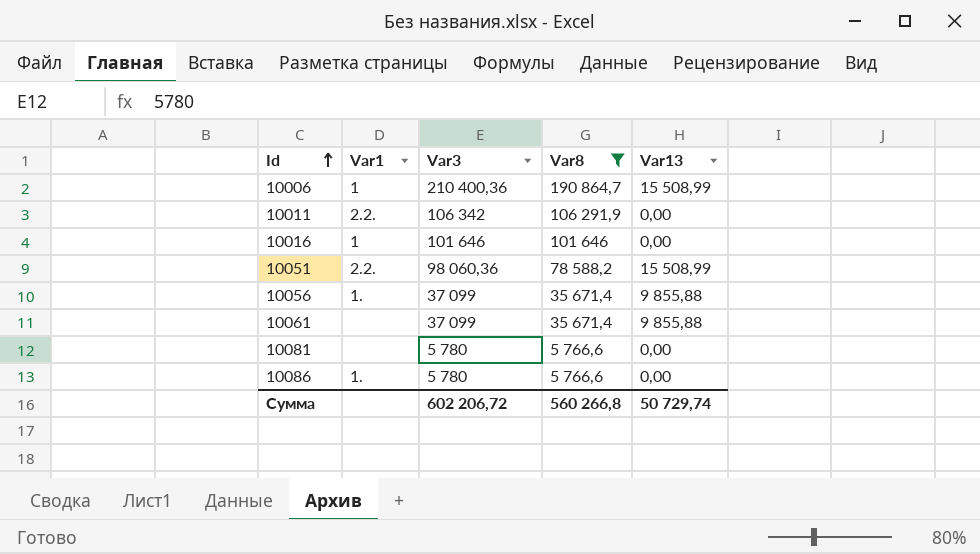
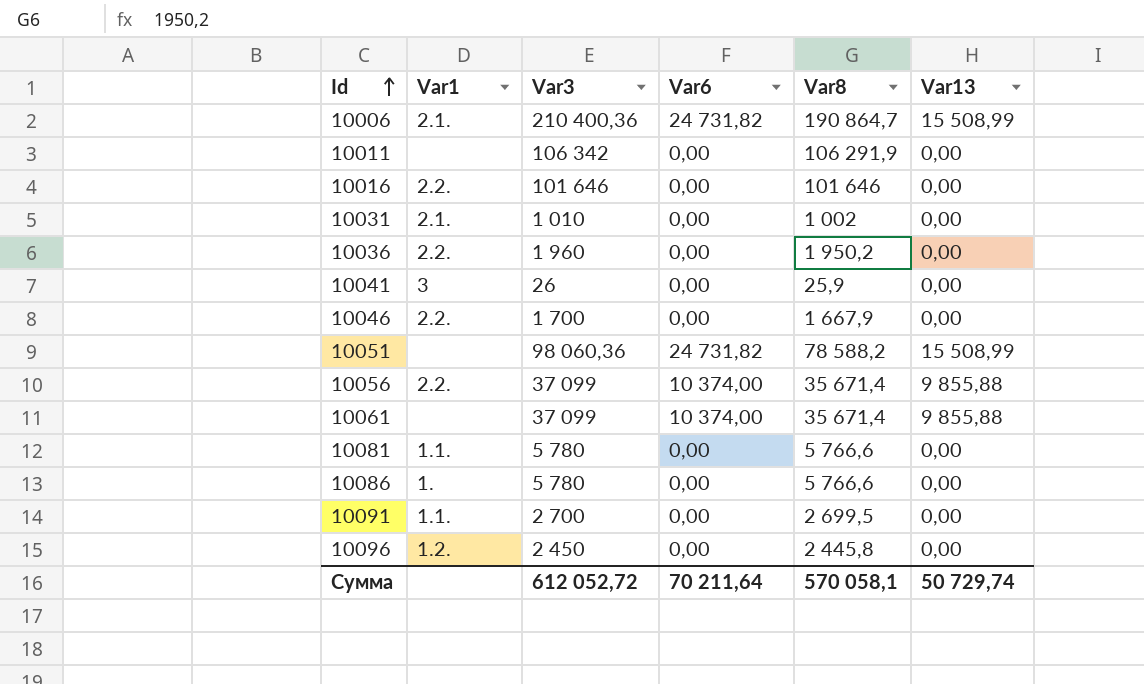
filter: Var8 >= 5 766,6 -> none
column Var6 | position: none -> 4
10006 | Var1: 1 -> 2.1.
10011 | Var1: 2.2. -> none
10016 | Var1: 1 -> 2.2.
10051 | Var1: 2.2. -> none
10056 | Var1: 1. -> 2.2.
10081 | Var1: none -> 1.1.
Сумма | Var3: 602 206,72 -> 612 052,72
Сумма | Var8: 560 266,8 -> 570 058,1

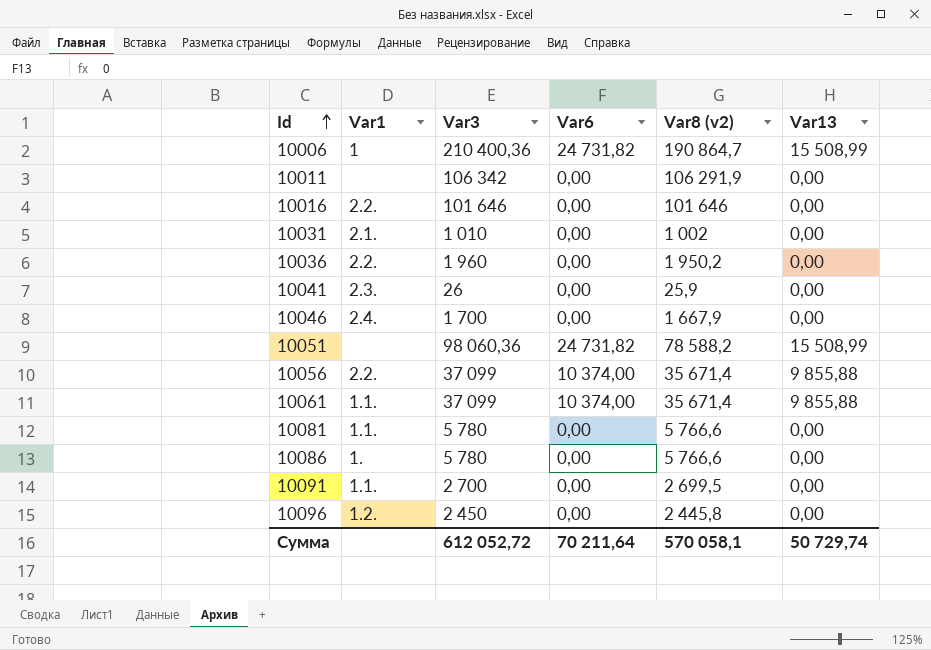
column name: Var8 -> Var8 (v2)
10006 | Var1: 2.1. -> 1
10041 | Var1: 3 -> 2.3.
10046 | Var1: 2.2. -> 2.4.
10061 | Var1: none -> 1.1.

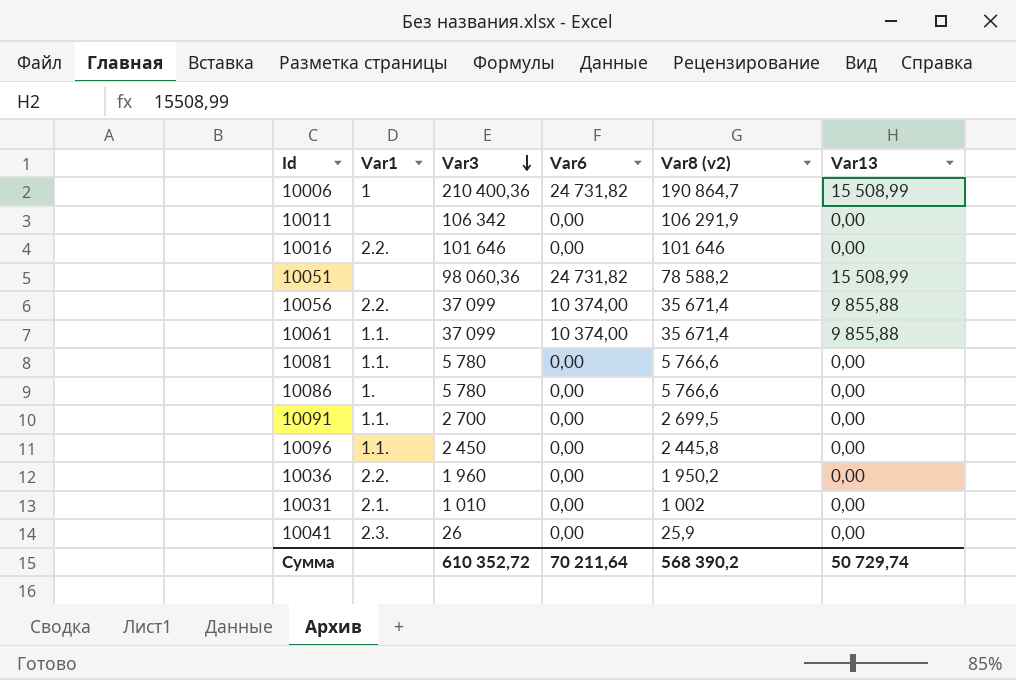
row order: Id ascending -> Var3 descending
row 10046: 2.4. | 1 700 | 0,00 | 1 667,9 | 0,00 -> none
10096 | Var1: 1.2. -> 1.1.
Сумма | Var3: 612 052,72 -> 610 352,72
Сумма | Var8 (v2): 570 058,1 -> 568 390,2

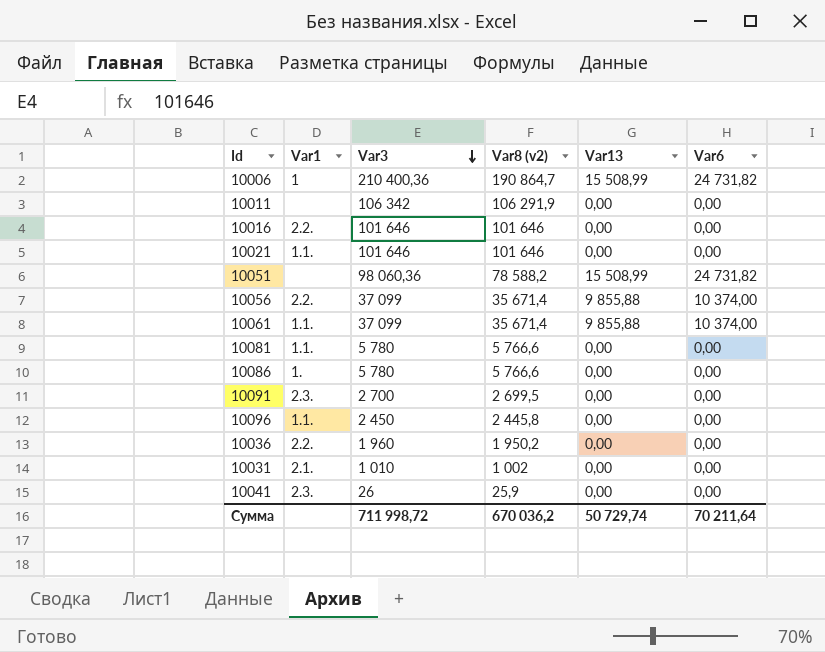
column Var6 | position: 4 -> 6
row 10021: none -> 1.1. | 101 646 | 101 646 | 0,00 | 0,00
10091 | Var1: 1.1. -> 2.3.
Сумма | Var3: 610 352,72 -> 711 998,72
Сумма | Var8 (v2): 568 390,2 -> 670 036,2

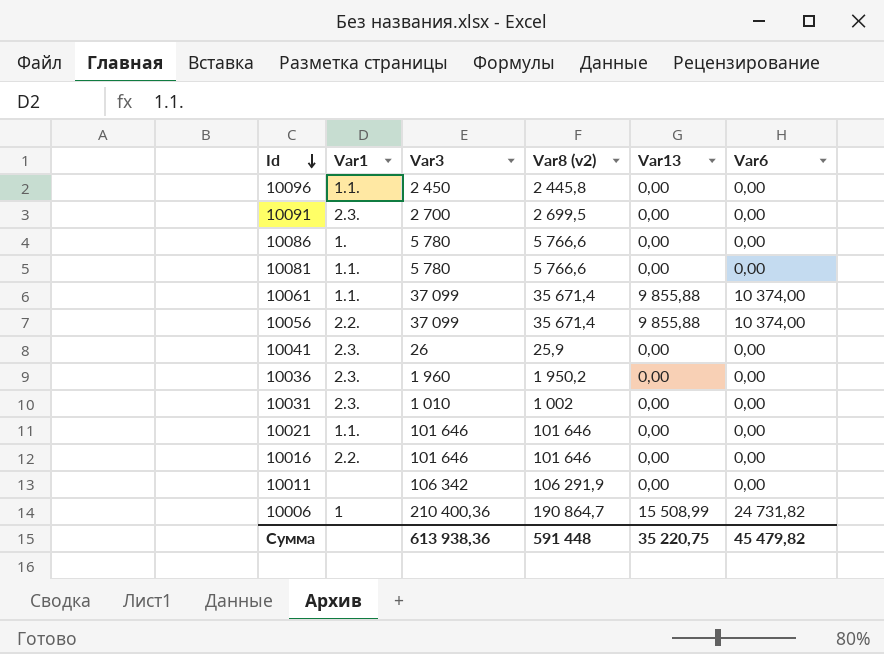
row order: Var3 descending -> Id descending
row 10051: none | 98 060,36 | 78 588,2 | 15 508,99 | 24 731,82 -> none
10036 | Var1: 2.2. -> 2.3.
10031 | Var1: 2.1. -> 2.3.
Сумма | Var3: 711 998,72 -> 613 938,36
Сумма | Var8 (v2): 670 036,2 -> 591 448
Сумма | Var13: 50 729,74 -> 35 220,75
Сумма | Var6: 70 211,64 -> 45 479,82

